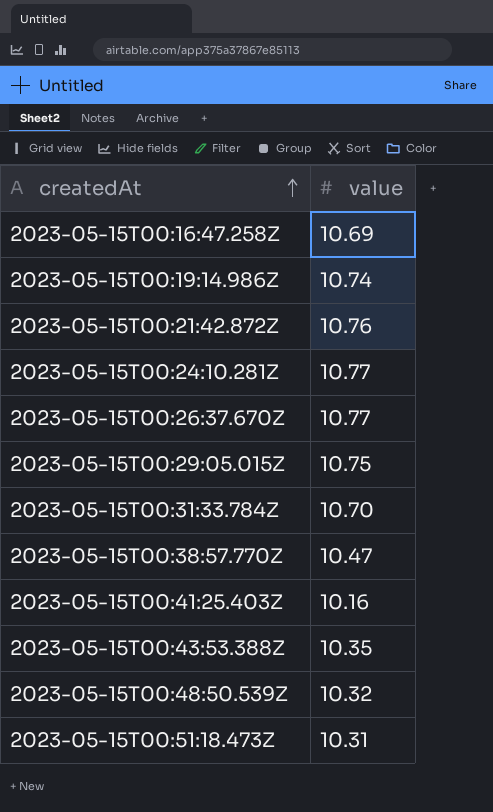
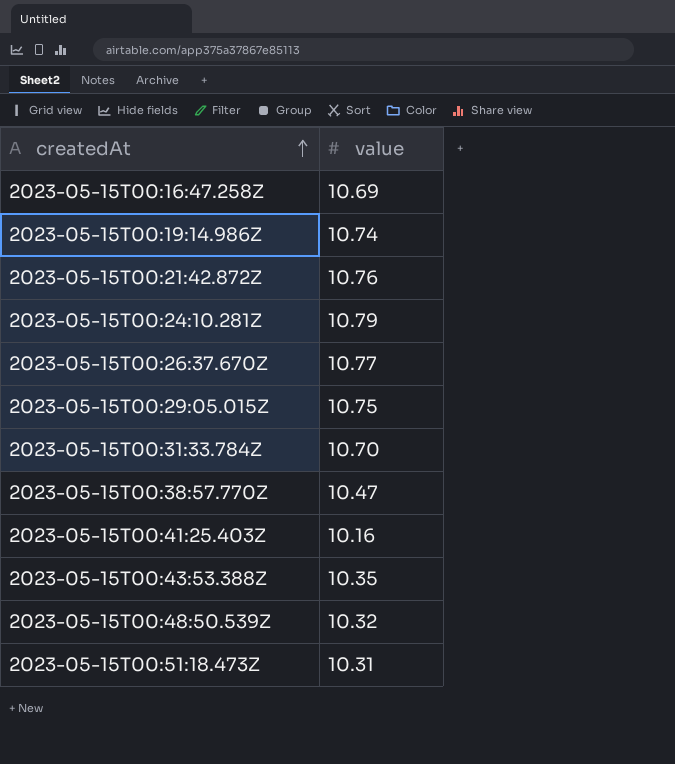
2023-05-15T00:24:10.281Z | value: 10.77 -> 10.79

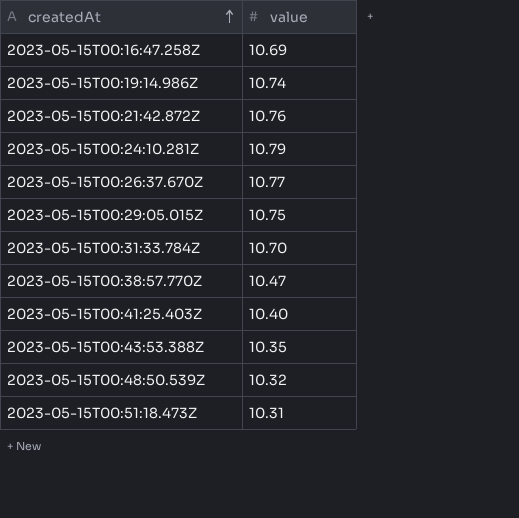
2023-05-15T00:41:25.403Z | value: 10.16 -> 10.40

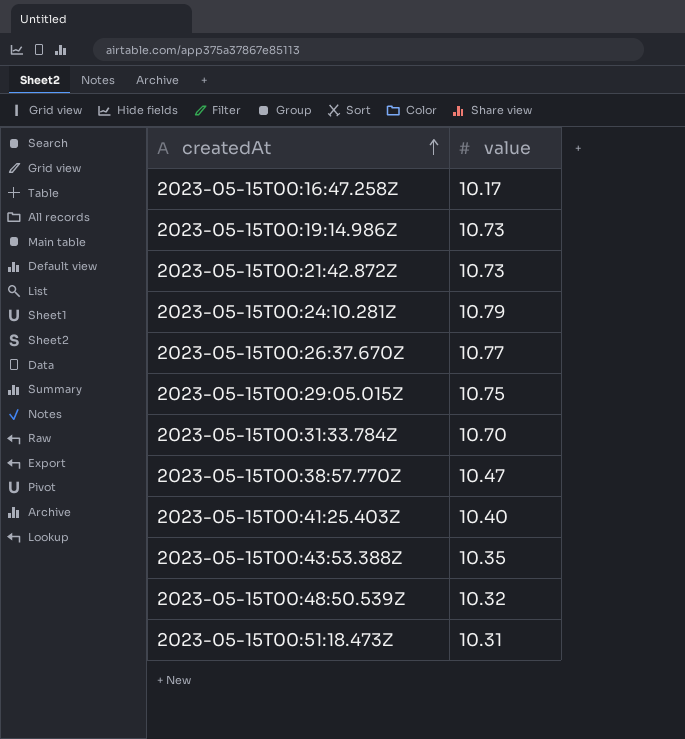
2023-05-15T00:16:47.258Z | value: 10.69 -> 10.17
2023-05-15T00:19:14.986Z | value: 10.74 -> 10.73
2023-05-15T00:21:42.872Z | value: 10.76 -> 10.73

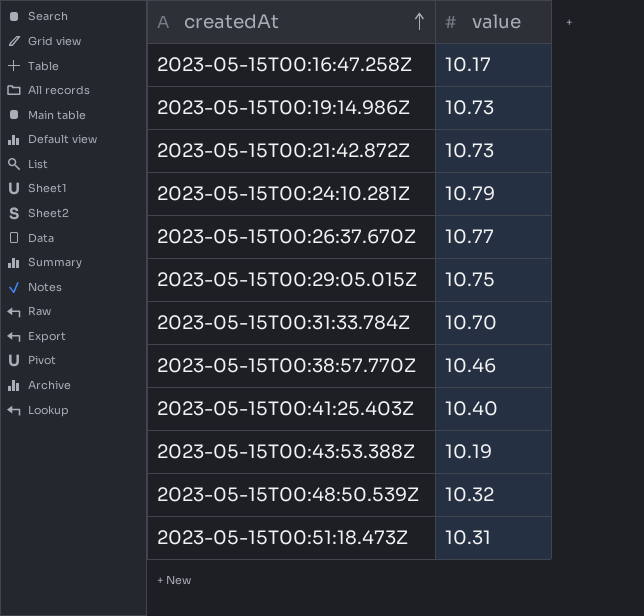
2023-05-15T00:38:57.770Z | value: 10.47 -> 10.46
2023-05-15T00:43:53.388Z | value: 10.35 -> 10.19

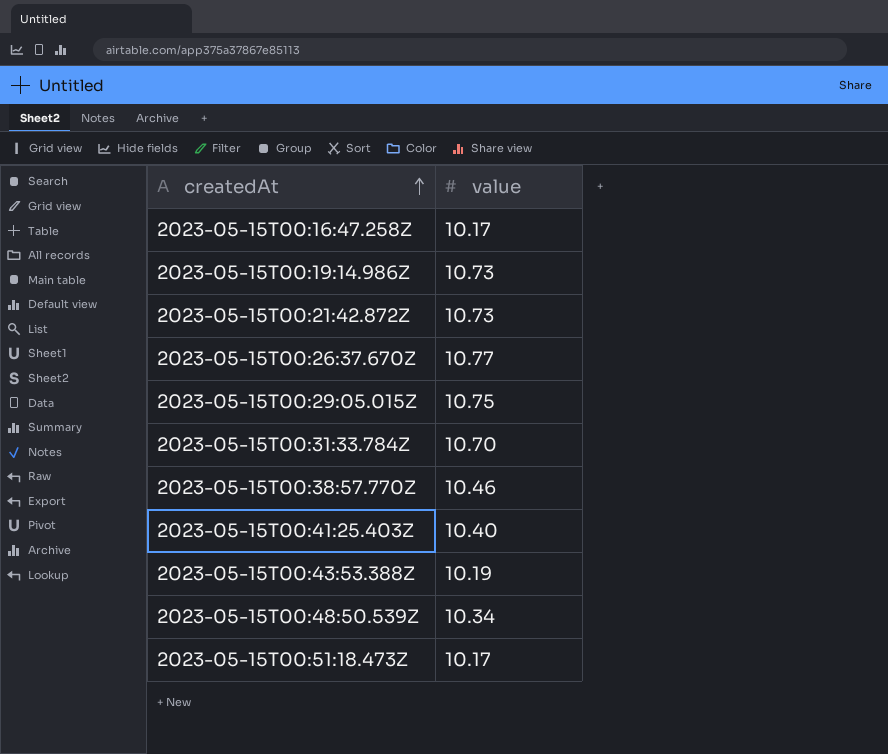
row 2023-05-15T00:24:10.281Z: 10.79 -> none
2023-05-15T00:48:50.539Z | value: 10.32 -> 10.34
2023-05-15T00:51:18.473Z | value: 10.31 -> 10.17

